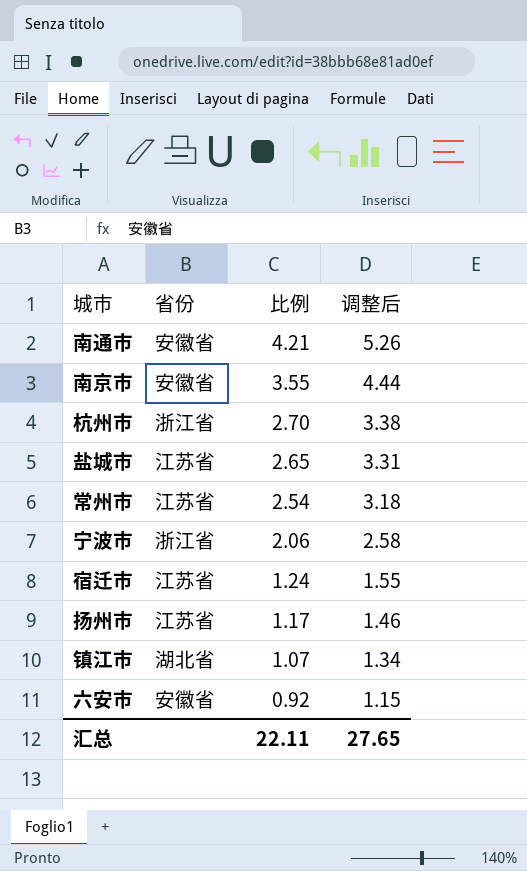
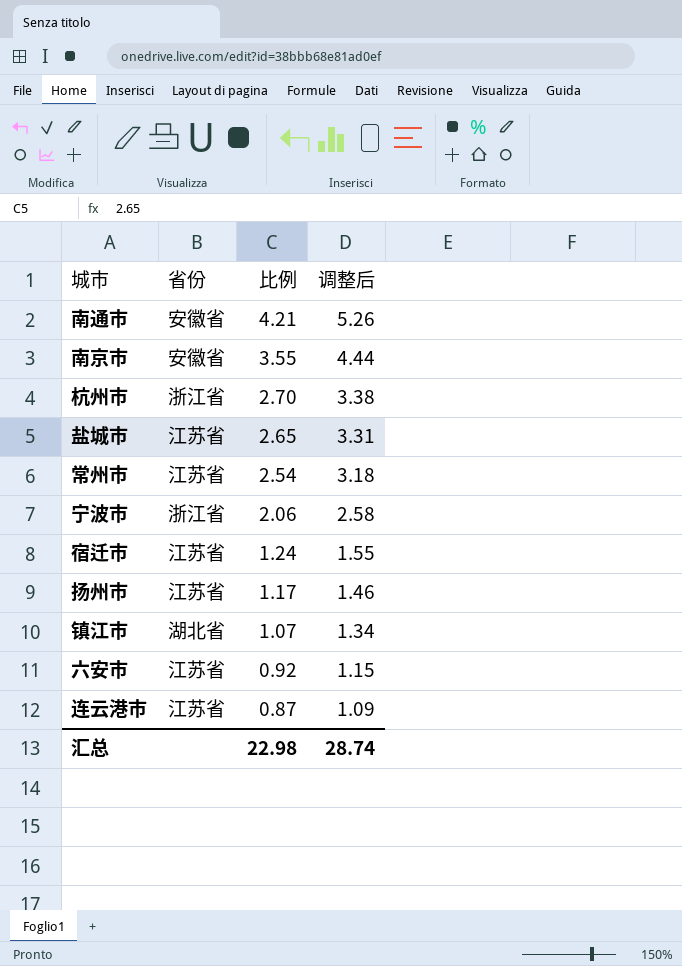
六安市 | 省份: 安徽省 -> 江苏省
row 连云港市: none -> 江苏省 | 0.87 | 1.09
汇总 | 比例: 22.11 -> 22.98
汇总 | 调整后: 27.65 -> 28.74

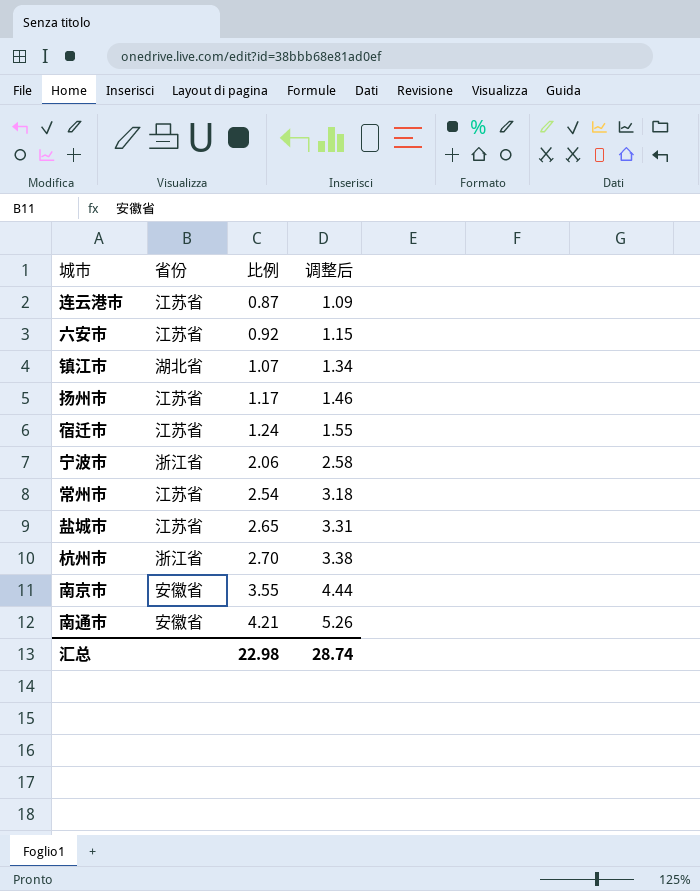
row order: 比例 descending -> 比例 ascending

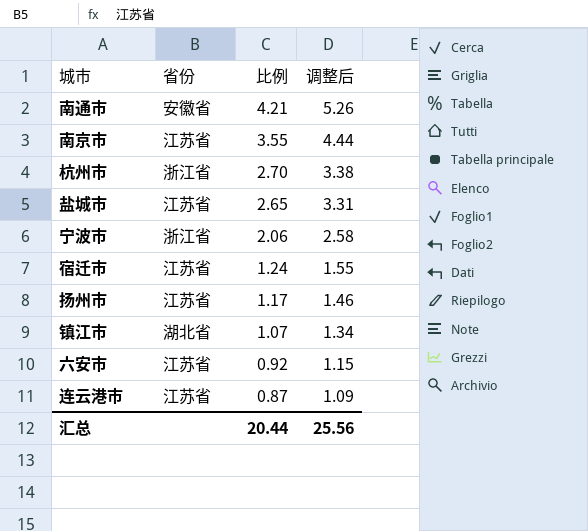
row order: 比例 ascending -> 比例 descending
row 常州市: 江苏省 | 2.54 | 3.18 -> none
南京市 | 省份: 安徽省 -> 江苏省
汇总 | 比例: 22.98 -> 20.44
汇总 | 调整后: 28.74 -> 25.56

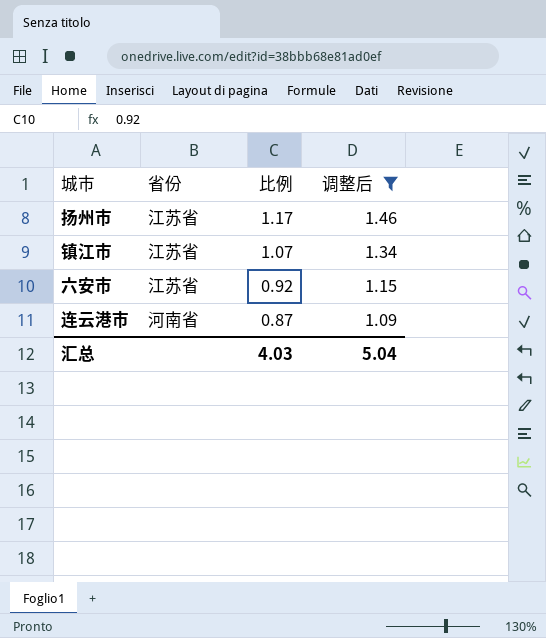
filter: none -> 调整后 <= 1.46
镇江市 | 省份: 湖北省 -> 江苏省
连云港市 | 省份: 江苏省 -> 河南省
汇总 | 比例: 20.44 -> 4.03
汇总 | 调整后: 25.56 -> 5.04

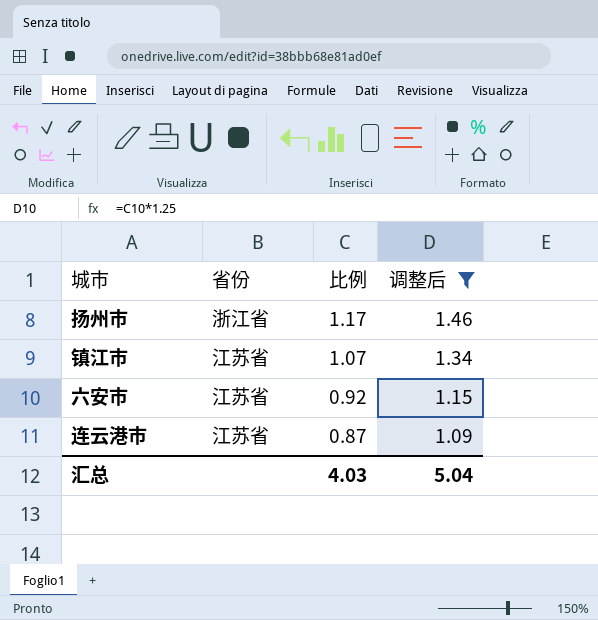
扬州市 | 省份: 江苏省 -> 浙江省
连云港市 | 省份: 河南省 -> 江苏省

